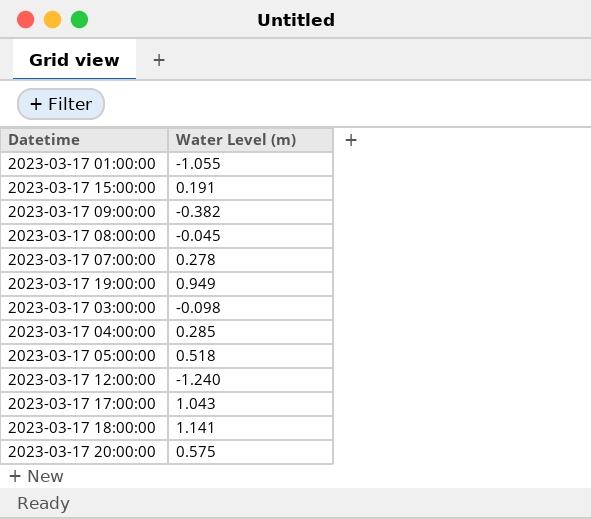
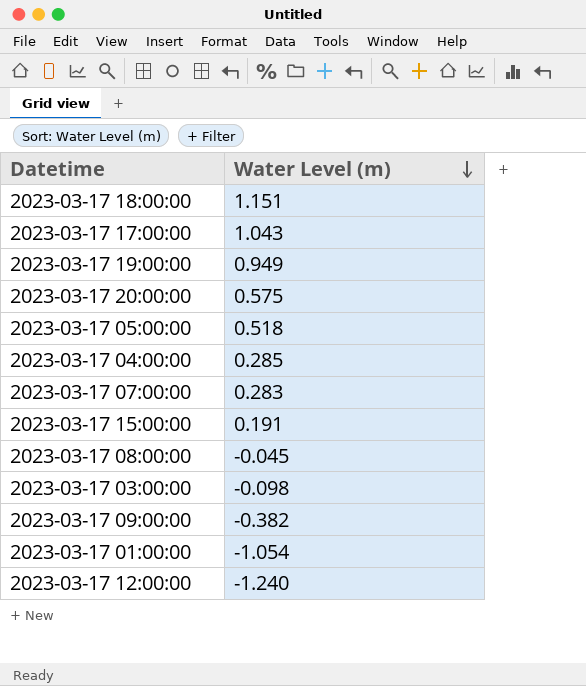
row order: none -> Water Level (m) descending
2023-03-17 18:00:00 | Water Level (m): 1.141 -> 1.151
2023-03-17 07:00:00 | Water Level (m): 0.278 -> 0.283
2023-03-17 01:00:00 | Water Level (m): -1.055 -> -1.054

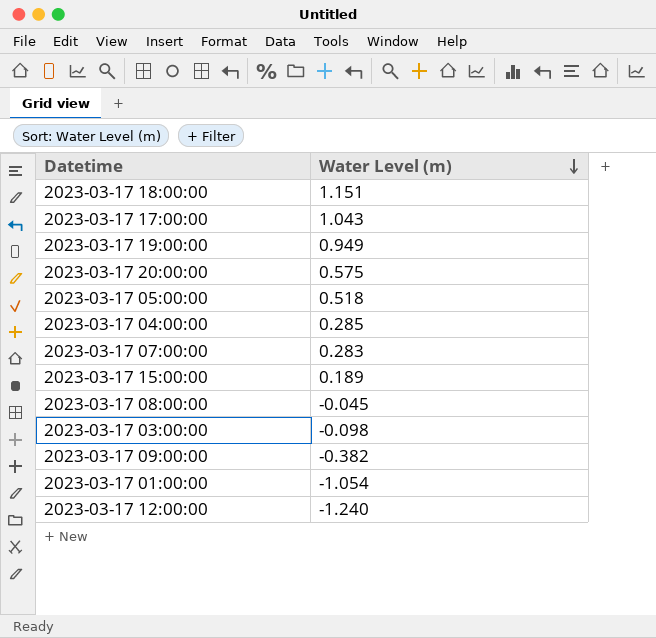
2023-03-17 15:00:00 | Water Level (m): 0.191 -> 0.189

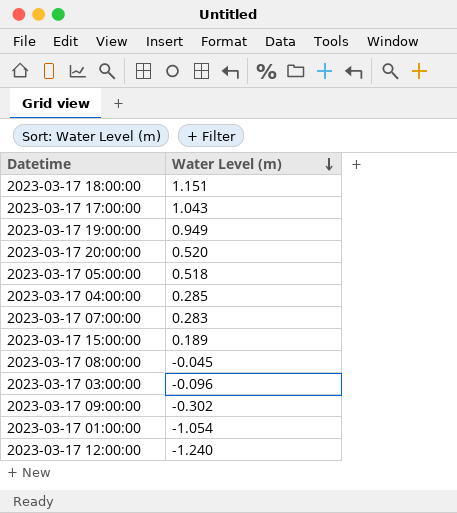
2023-03-17 20:00:00 | Water Level (m): 0.575 -> 0.520
2023-03-17 03:00:00 | Water Level (m): -0.098 -> -0.096
2023-03-17 09:00:00 | Water Level (m): -0.382 -> -0.302

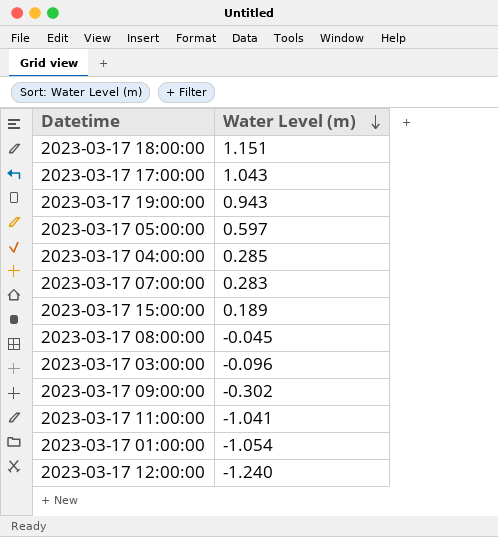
row 2023-03-17 20:00:00: 0.520 -> none
2023-03-17 19:00:00 | Water Level (m): 0.949 -> 0.943
2023-03-17 05:00:00 | Water Level (m): 0.518 -> 0.597
row 2023-03-17 11:00:00: none -> -1.041

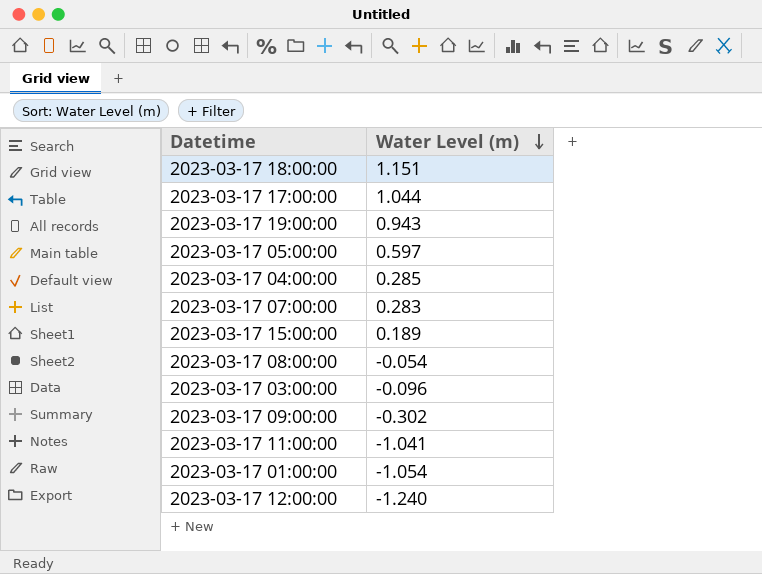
2023-03-17 17:00:00 | Water Level (m): 1.043 -> 1.044
2023-03-17 08:00:00 | Water Level (m): -0.045 -> -0.054

